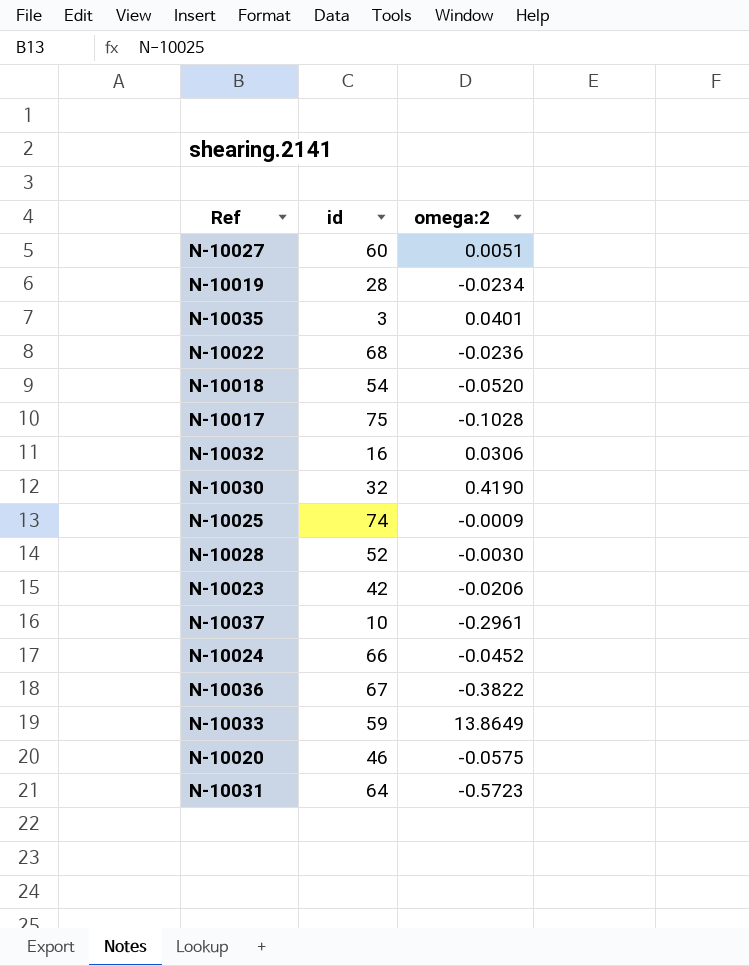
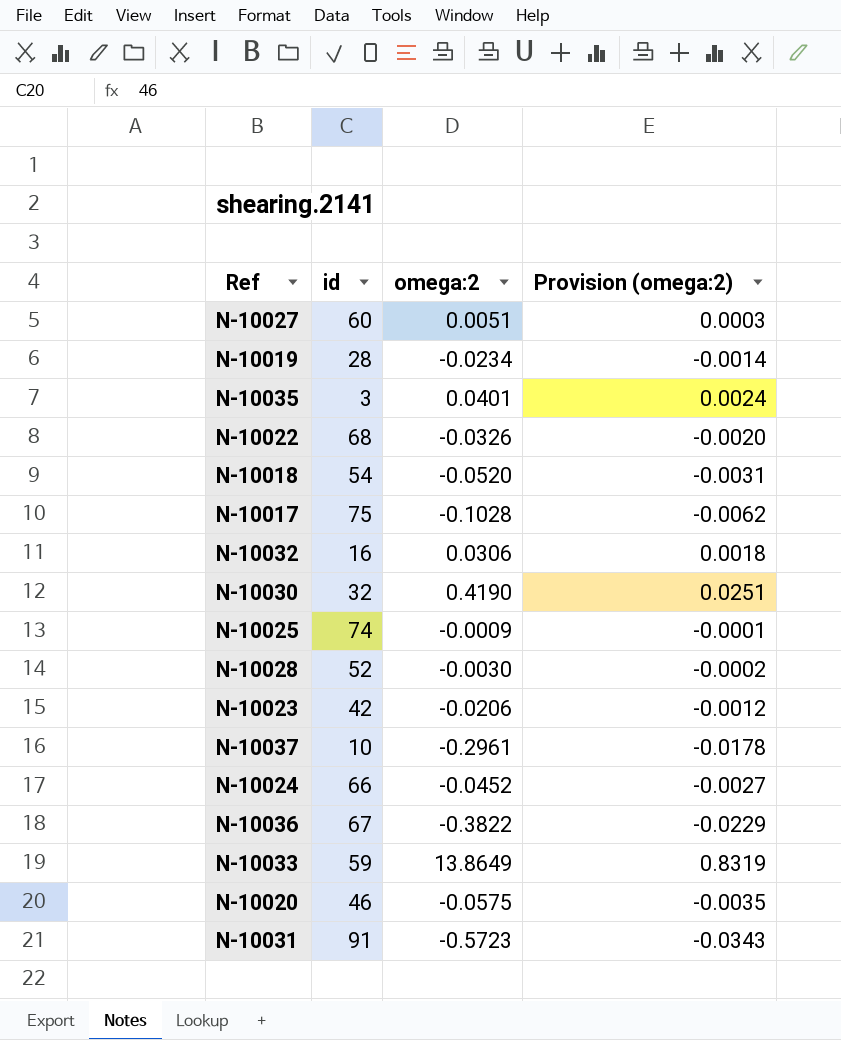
column Provision (omega:2) | formula: none -> [omega:2] * 0.06
N-10022 | omega:2: -0.0236 -> -0.0326
N-10031 | id: 64 -> 91

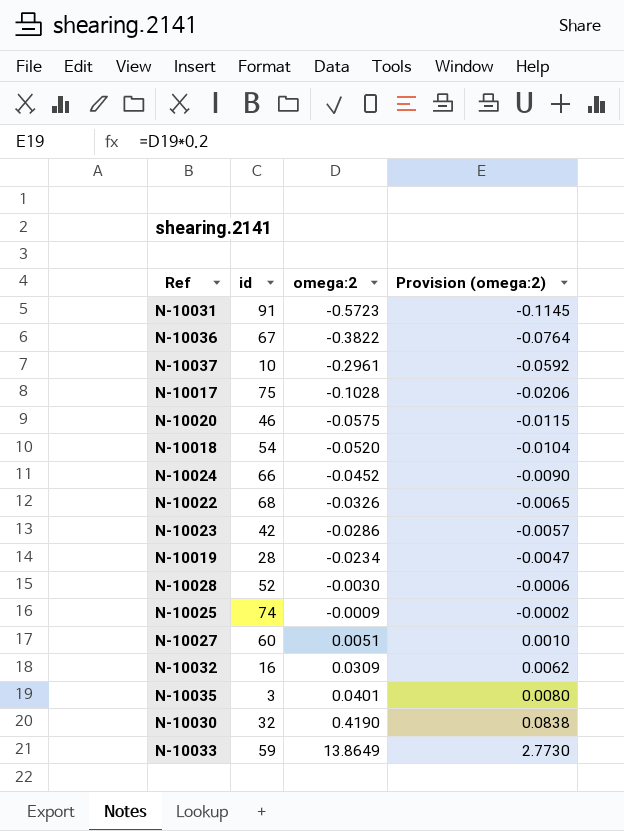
row order: none -> omega:2 ascending
column Provision (omega:2) | formula: [omega:2] * 0.06 -> [omega:2] * 0.2
N-10023 | omega:2: -0.0206 -> -0.0286
N-10032 | omega:2: 0.0306 -> 0.0309

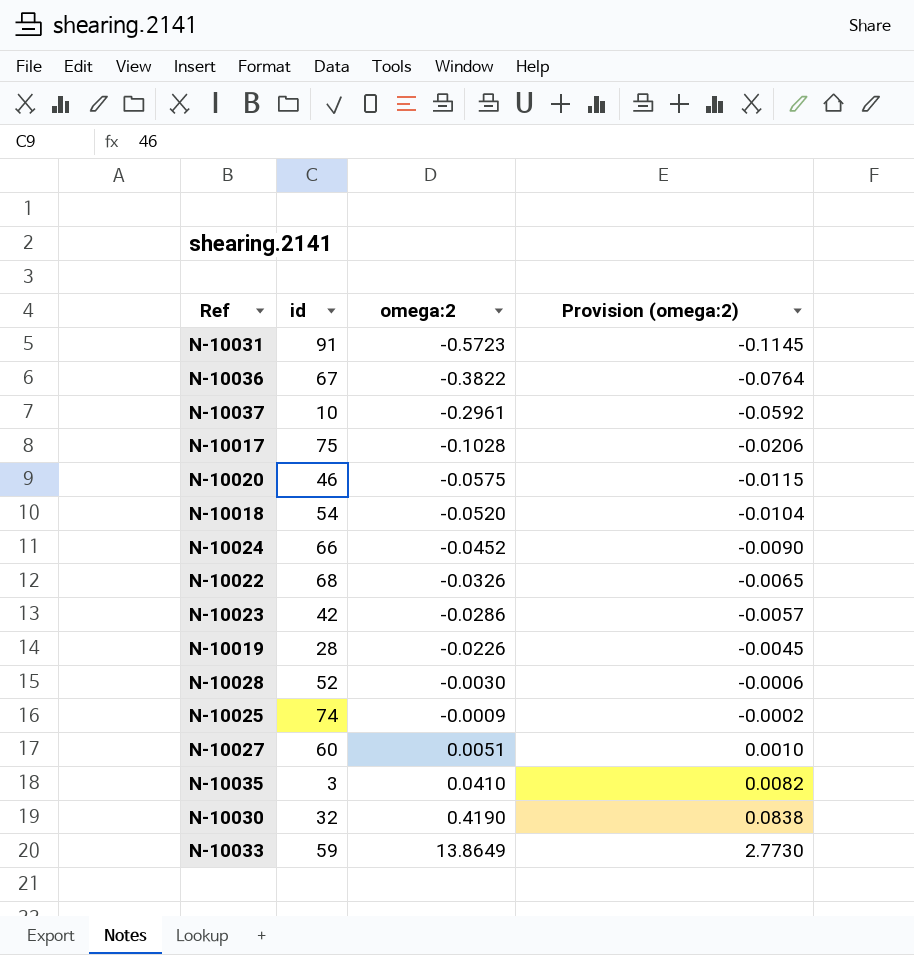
row N-10032: 16 | 0.0309 | 0.0062 -> none
N-10019 | omega:2: -0.0234 -> -0.0226
N-10019 | Provision (omega:2): -0.0047 -> -0.0045
N-10035 | omega:2: 0.0401 -> 0.0410
N-10035 | Provision (omega:2): 0.0080 -> 0.0082

